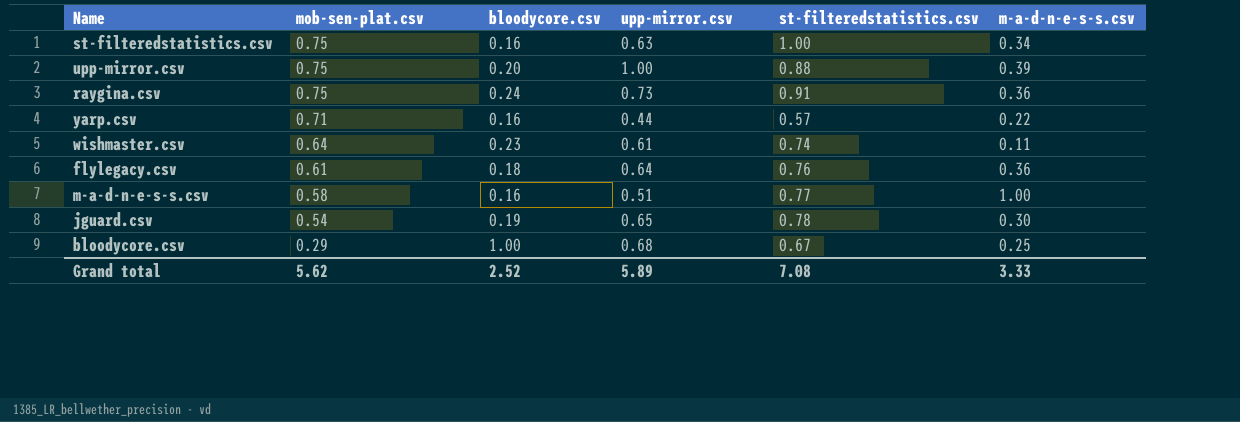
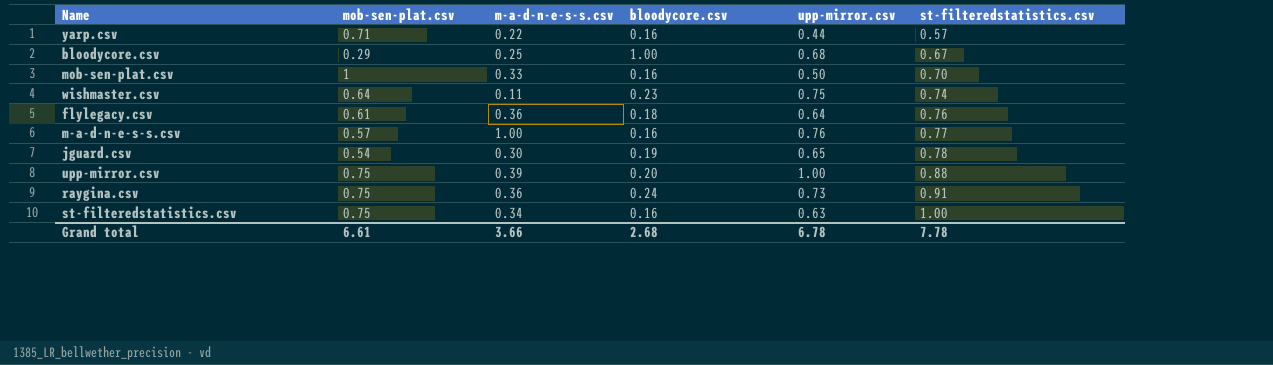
row order: mob-sen-plat.csv descending -> st-filteredstatistics.csv ascending
column m-a-d-n-e-s-s.csv | position: 6 -> 3
row mob-sen-plat.csv: none -> 1 | 0.33 | 0.16 | 0.50 | 0.70
wishmaster.csv | upp-mirror.csv: 0.61 -> 0.75
m-a-d-n-e-s-s.csv | mob-sen-plat.csv: 0.58 -> 0.57
m-a-d-n-e-s-s.csv | upp-mirror.csv: 0.51 -> 0.76
Grand total | mob-sen-plat.csv: 5.62 -> 6.61
Grand total | m-a-d-n-e-s-s.csv: 3.33 -> 3.66
Grand total | bloodycore.csv: 2.52 -> 2.68
Grand total | upp-mirror.csv: 5.89 -> 6.78
Grand total | st-filteredstatistics.csv: 7.08 -> 7.78

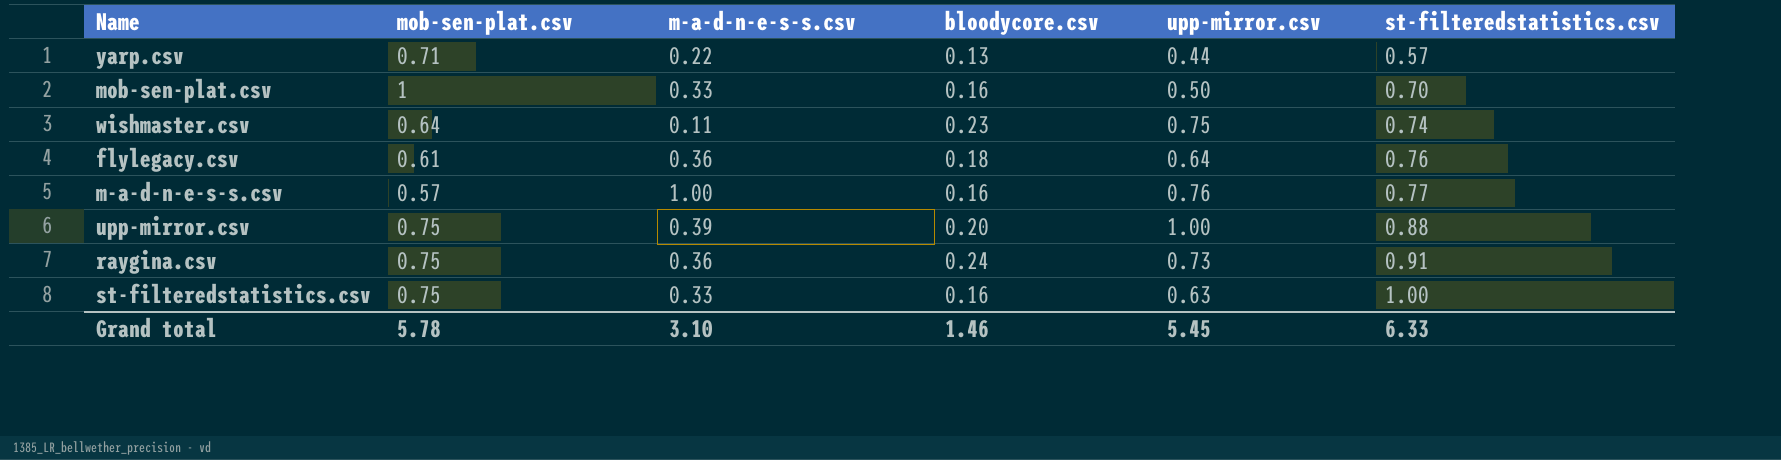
row bloodycore.csv: 0.29 | 0.25 | 1.00 | 0.68 | 0.67 -> none
row jguard.csv: 0.54 | 0.30 | 0.19 | 0.65 | 0.78 -> none
yarp.csv | bloodycore.csv: 0.16 -> 0.13
st-filteredstatistics.csv | m-a-d-n-e-s-s.csv: 0.34 -> 0.33
Grand total | mob-sen-plat.csv: 6.61 -> 5.78
Grand total | m-a-d-n-e-s-s.csv: 3.66 -> 3.10
Grand total | bloodycore.csv: 2.68 -> 1.46
Grand total | upp-mirror.csv: 6.78 -> 5.45
Grand total | st-filteredstatistics.csv: 7.78 -> 6.33

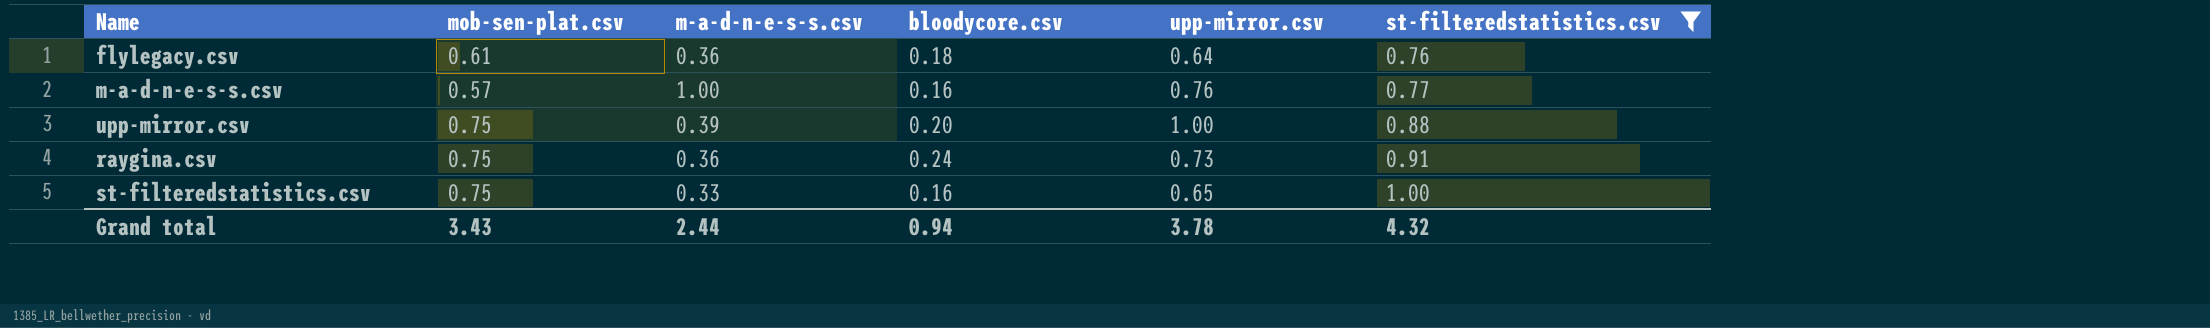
filter: none -> st-filteredstatistics.csv >= 0.76
st-filteredstatistics.csv | upp-mirror.csv: 0.63 -> 0.65
Grand total | mob-sen-plat.csv: 5.78 -> 3.43
Grand total | m-a-d-n-e-s-s.csv: 3.10 -> 2.44
Grand total | bloodycore.csv: 1.46 -> 0.94
Grand total | upp-mirror.csv: 5.45 -> 3.78
Grand total | st-filteredstatistics.csv: 6.33 -> 4.32

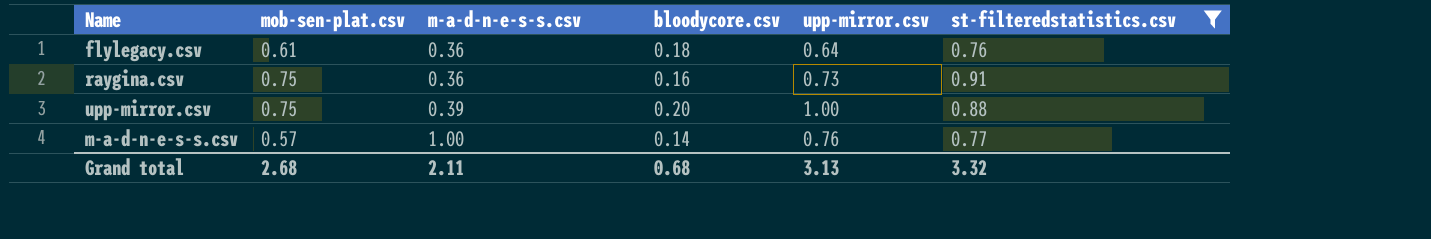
row order: st-filteredstatistics.csv ascending -> m-a-d-n-e-s-s.csv ascending
row st-filteredstatistics.csv: 0.75 | 0.33 | 0.16 | 0.65 | 1.00 -> none
raygina.csv | bloodycore.csv: 0.24 -> 0.16
m-a-d-n-e-s-s.csv | bloodycore.csv: 0.16 -> 0.14
Grand total | mob-sen-plat.csv: 3.43 -> 2.68
Grand total | m-a-d-n-e-s-s.csv: 2.44 -> 2.11
Grand total | bloodycore.csv: 0.94 -> 0.68
Grand total | upp-mirror.csv: 3.78 -> 3.13
Grand total | st-filteredstatistics.csv: 4.32 -> 3.32

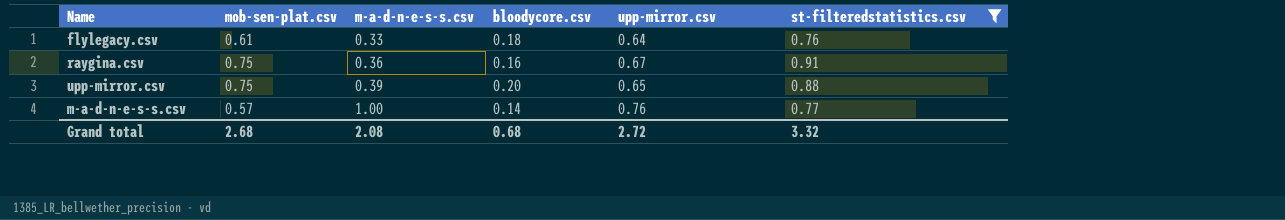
flylegacy.csv | m-a-d-n-e-s-s.csv: 0.36 -> 0.33
raygina.csv | upp-mirror.csv: 0.73 -> 0.67
upp-mirror.csv | upp-mirror.csv: 1.00 -> 0.65
Grand total | m-a-d-n-e-s-s.csv: 2.11 -> 2.08
Grand total | upp-mirror.csv: 3.13 -> 2.72

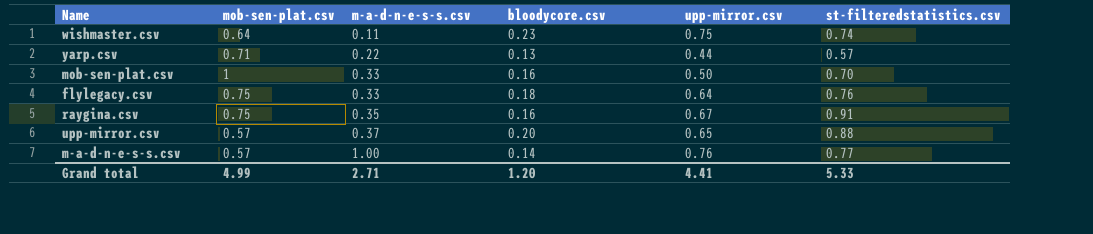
filter: st-filteredstatistics.csv >= 0.76 -> none
flylegacy.csv | mob-sen-plat.csv: 0.61 -> 0.75
raygina.csv | m-a-d-n-e-s-s.csv: 0.36 -> 0.35
upp-mirror.csv | mob-sen-plat.csv: 0.75 -> 0.57
upp-mirror.csv | m-a-d-n-e-s-s.csv: 0.39 -> 0.37
Grand total | mob-sen-plat.csv: 2.68 -> 4.99
Grand total | m-a-d-n-e-s-s.csv: 2.08 -> 2.71
Grand total | bloodycore.csv: 0.68 -> 1.20
Grand total | upp-mirror.csv: 2.72 -> 4.41
Grand total | st-filteredstatistics.csv: 3.32 -> 5.33

